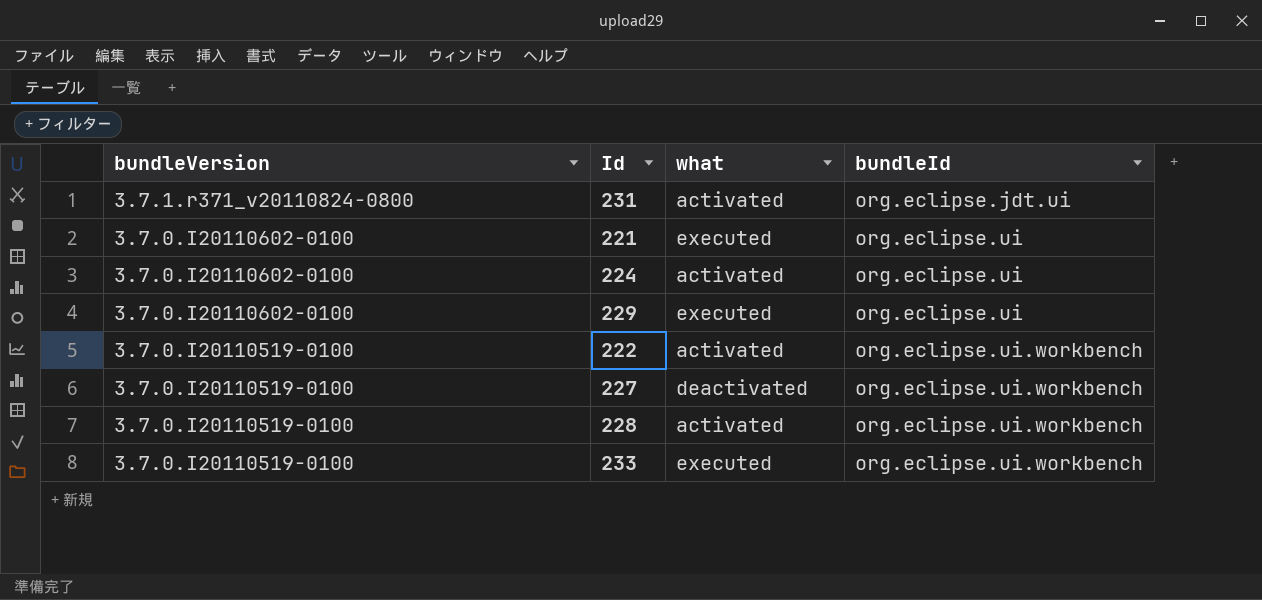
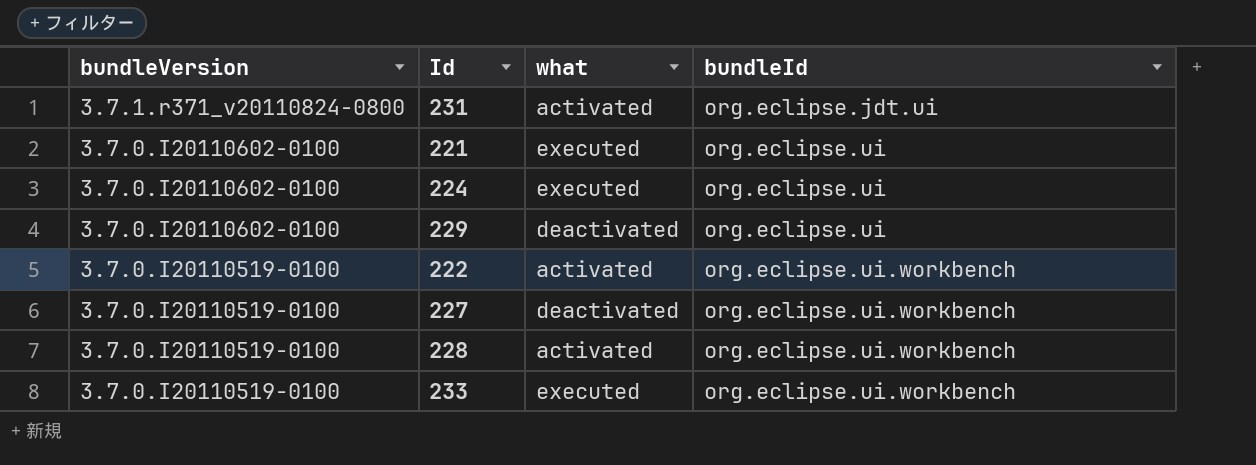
224 | what: activated -> executed
229 | what: executed -> deactivated

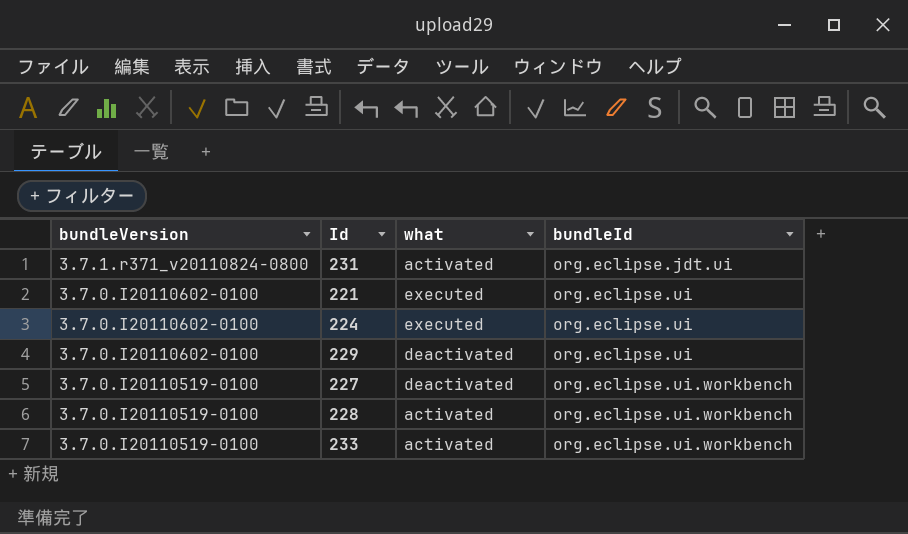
row 222: 3.7.0.I20110519-0100 | activated | org.eclipse.ui.workbench -> none
233 | what: executed -> activated

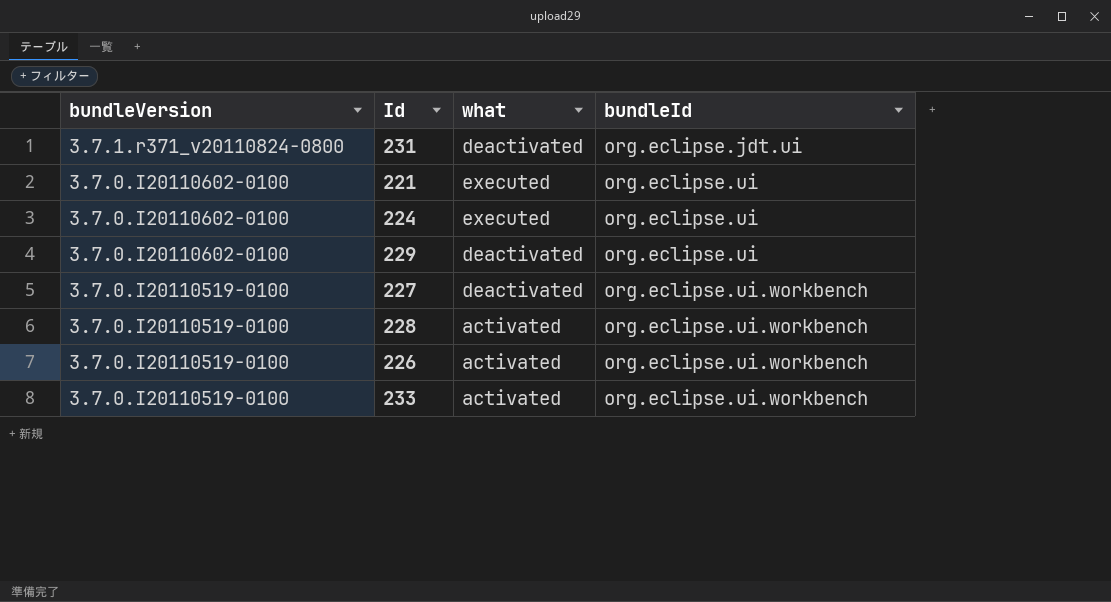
231 | what: activated -> deactivated
row 226: none -> 3.7.0.I20110519-0100 | activated | org.eclipse.ui.workbench

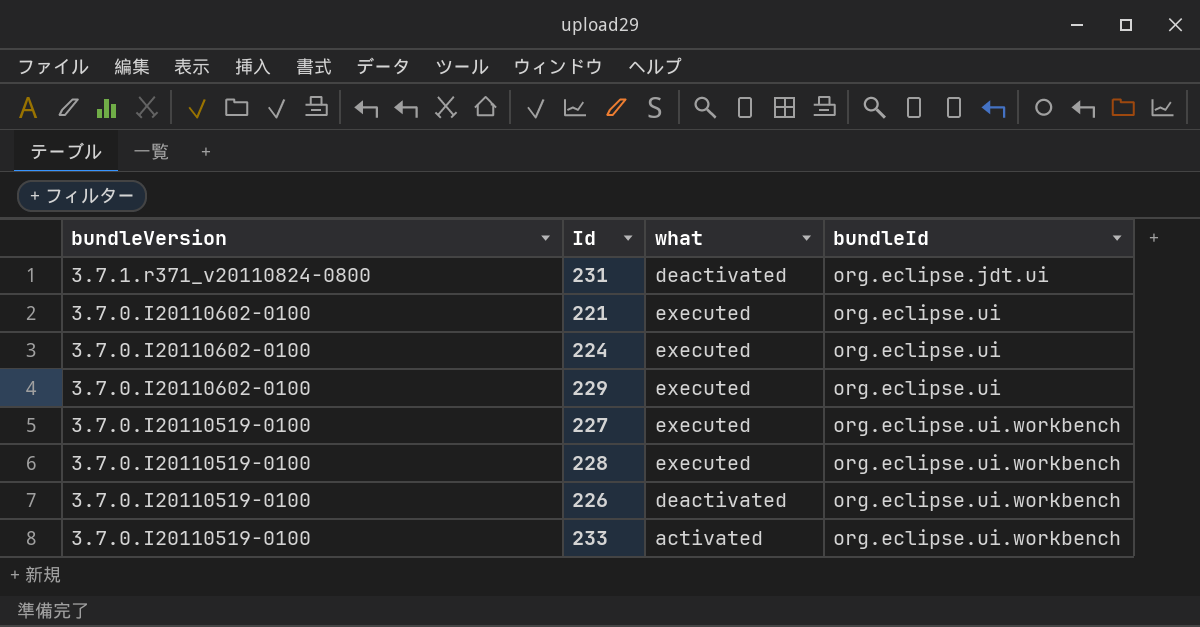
229 | what: deactivated -> executed
227 | what: deactivated -> executed
228 | what: activated -> executed
226 | what: activated -> deactivated

